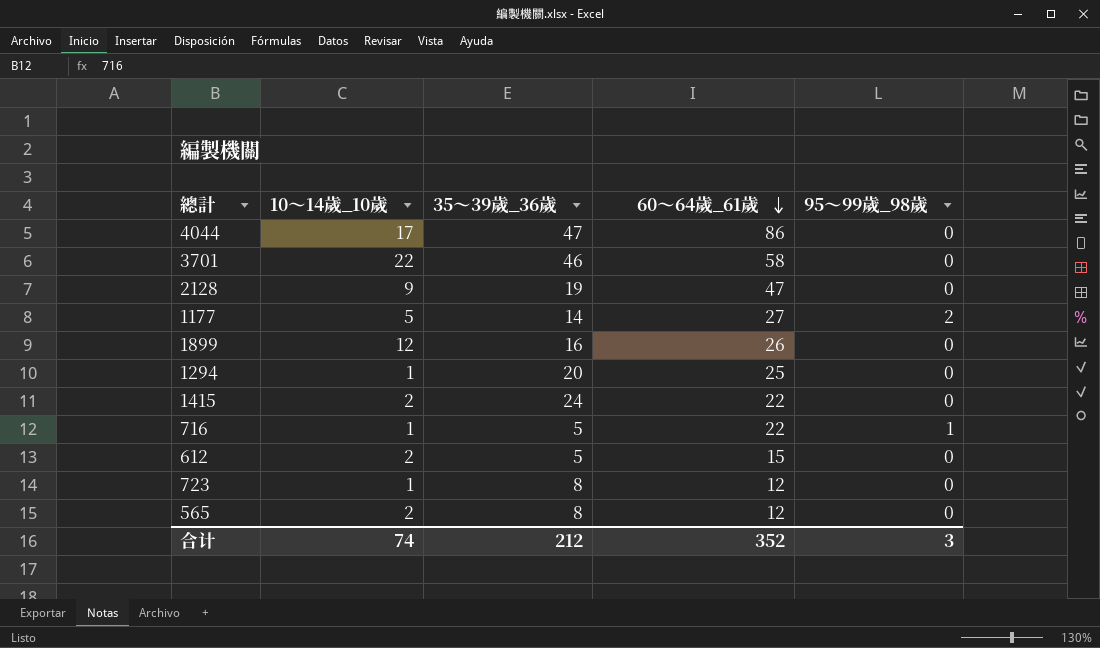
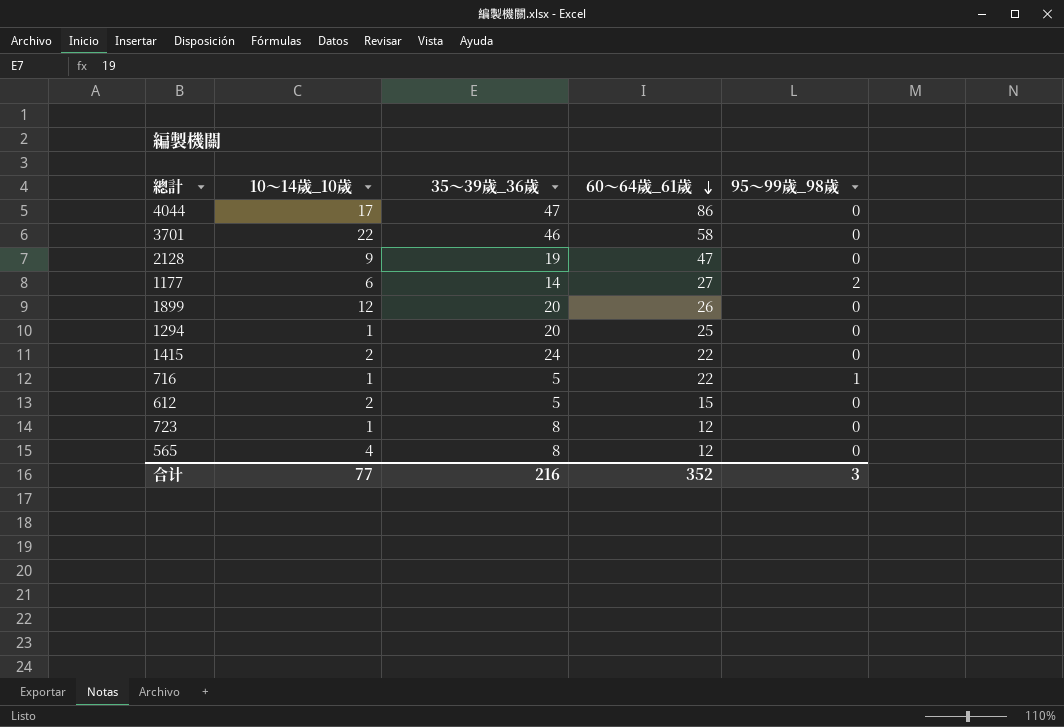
1177 | 10～14歲_10歲: 5 -> 6
1899 | 35～39歲_36歲: 16 -> 20
565 | 10～14歲_10歲: 2 -> 4
合计 | 10～14歲_10歲: 74 -> 77
合计 | 35～39歲_36歲: 212 -> 216

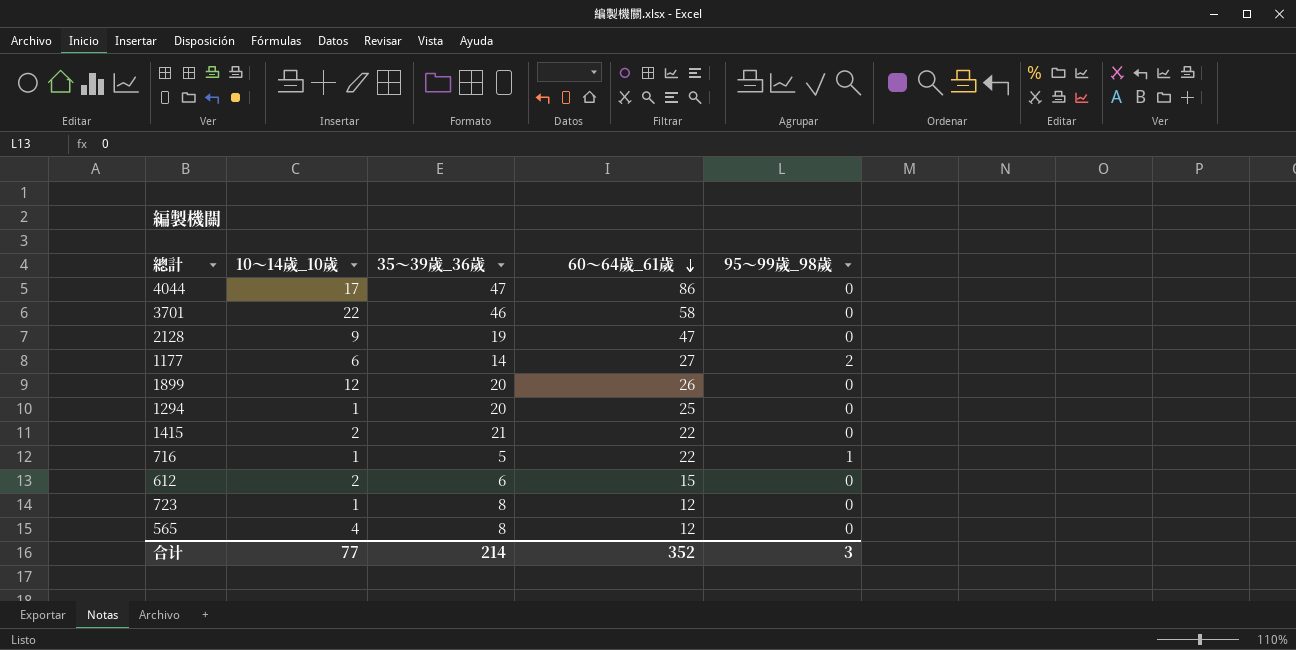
1415 | 35～39歲_36歲: 24 -> 21
612 | 35～39歲_36歲: 5 -> 6
合计 | 35～39歲_36歲: 216 -> 214

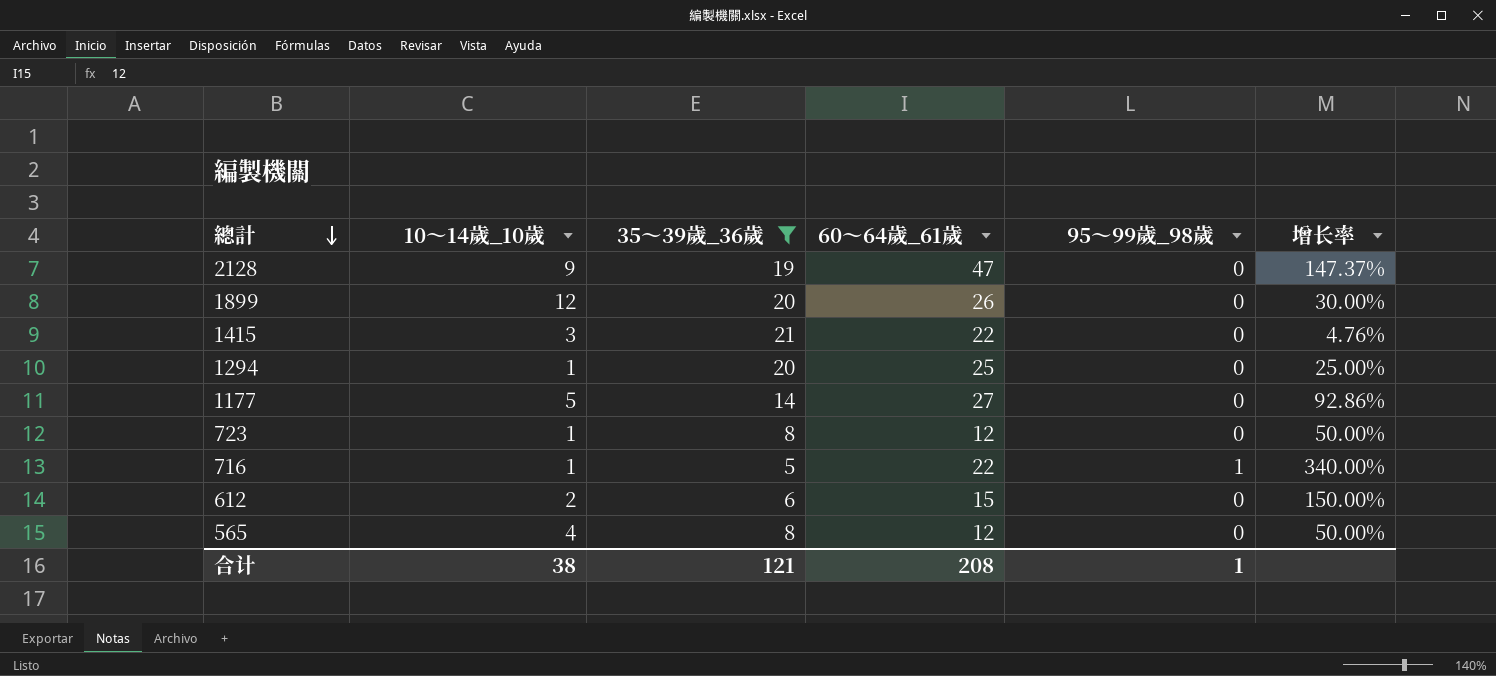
filter: none -> 35～39歲_36歲 <= 21
row order: 60～64歲_61歲 descending -> 總計 descending
column 增长率 | formula: none -> ([60～64歲_61歲] - [35～39歲_36歲]) / [35～39歲_36歲]
1415 | 10～14歲_10歲: 2 -> 3
1177 | 10～14歲_10歲: 6 -> 5
1177 | 95～99歲_98歲: 2 -> 0
合计 | 10～14歲_10歲: 77 -> 38
合计 | 35～39歲_36歲: 214 -> 121
合计 | 60～64歲_61歲: 352 -> 208
合计 | 95～99歲_98歲: 3 -> 1

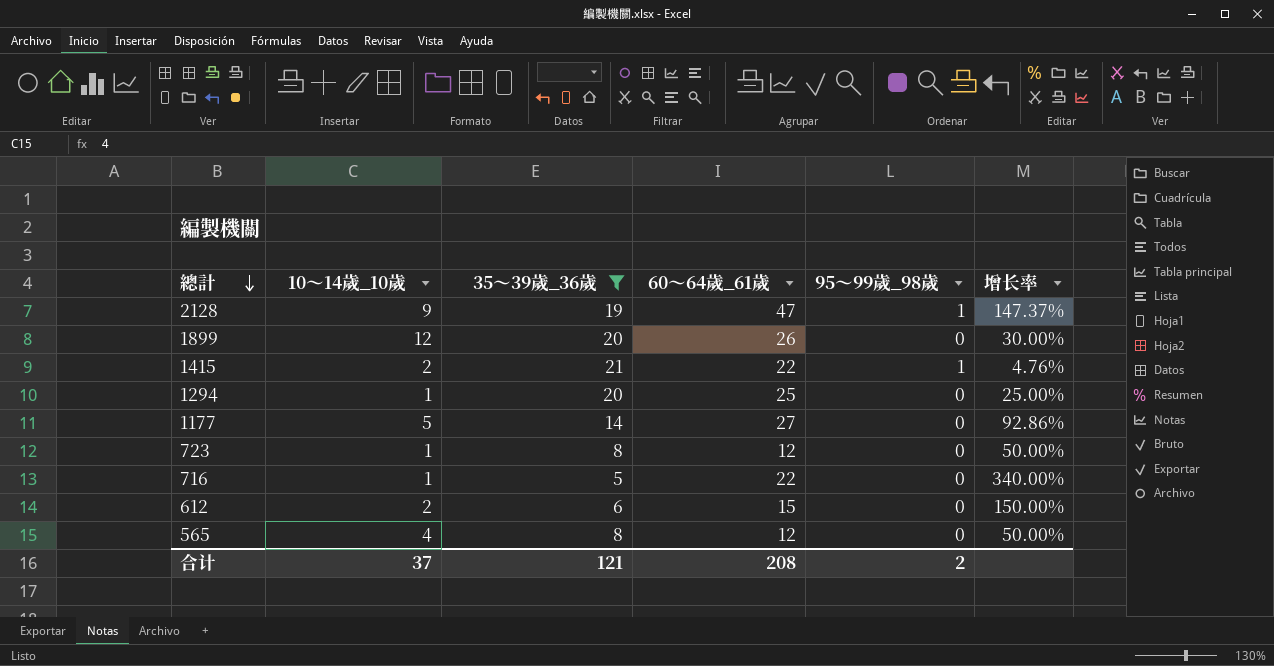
2128 | 95～99歲_98歲: 0 -> 1
1415 | 10～14歲_10歲: 3 -> 2
1415 | 95～99歲_98歲: 0 -> 1
716 | 95～99歲_98歲: 1 -> 0
合计 | 10～14歲_10歲: 38 -> 37
合计 | 95～99歲_98歲: 1 -> 2

